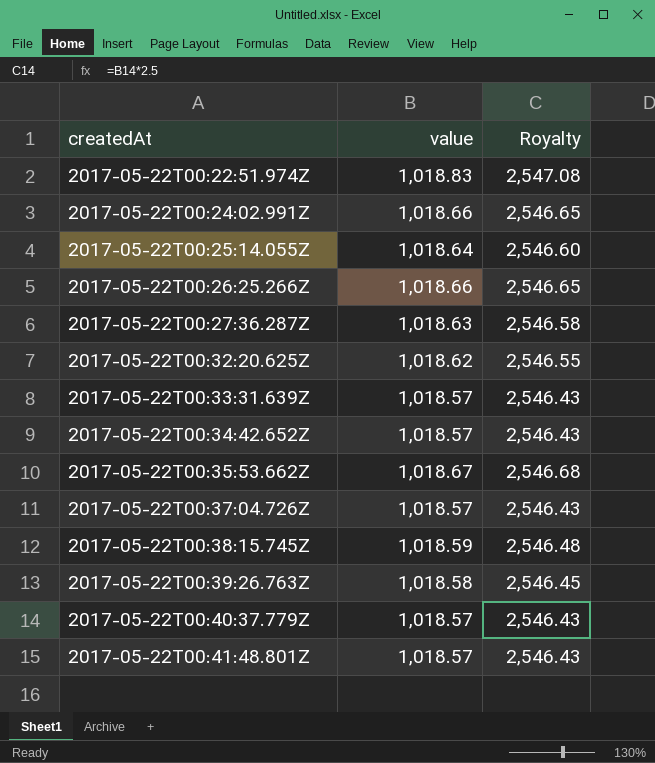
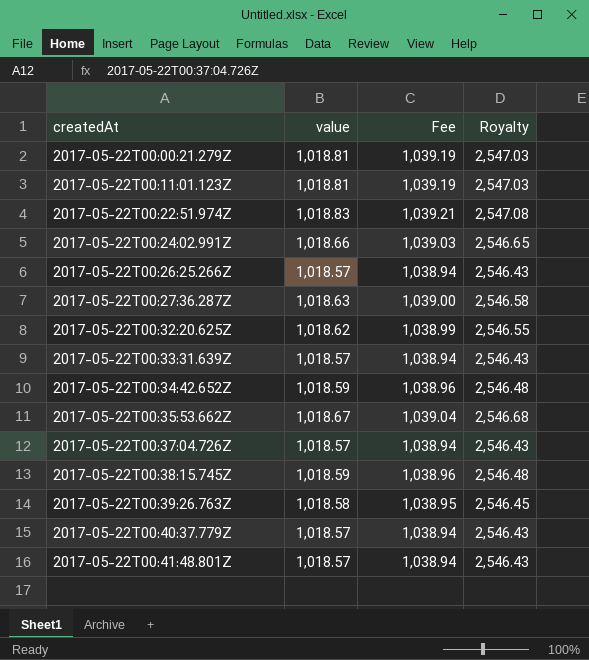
column Fee | formula: none -> [value] * 1.02
row 2017-05-22T00:25:14.055Z: 1,018.64 | 2,546.60 -> none
row 2017-05-22T00:00:21.279Z: none -> 1,018.81 | 1,039.19 | 2,547.03
row 2017-05-22T00:11:01.123Z: none -> 1,018.81 | 1,039.19 | 2,547.03
2017-05-22T00:26:25.266Z | value: 1,018.66 -> 1,018.57
2017-05-22T00:26:25.266Z | Royalty: 2,546.65 -> 2,546.43
2017-05-22T00:34:42.652Z | value: 1,018.57 -> 1,018.59
2017-05-22T00:34:42.652Z | Royalty: 2,546.43 -> 2,546.48

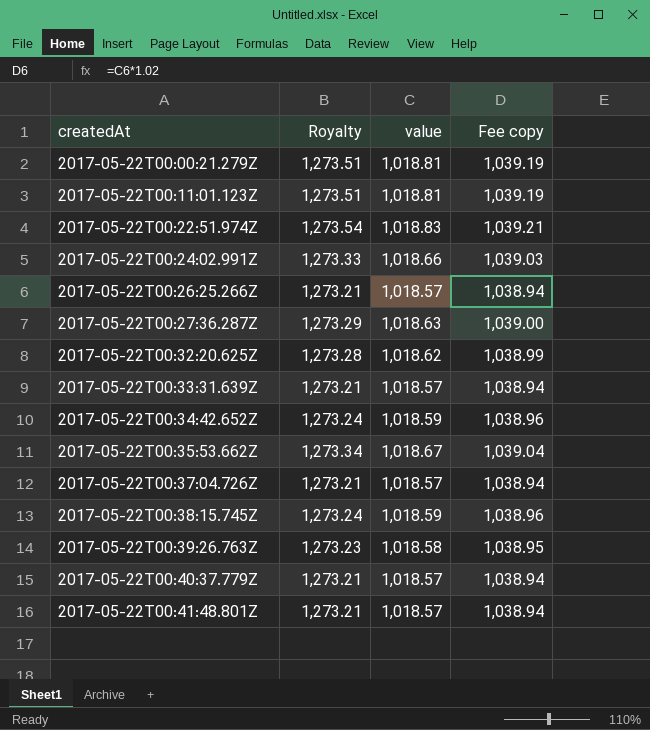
column Royalty | formula: [value] * 2.5 -> [value] * 1.25
column Royalty | position: 4 -> 2
column name: Fee -> Fee copy

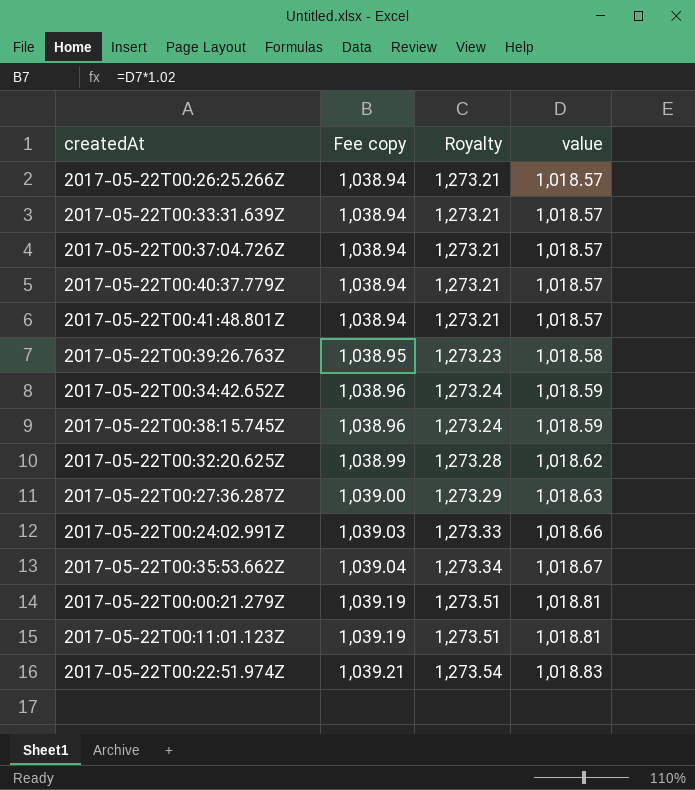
row order: createdAt ascending -> Fee copy ascending
column Fee copy | position: 4 -> 2

